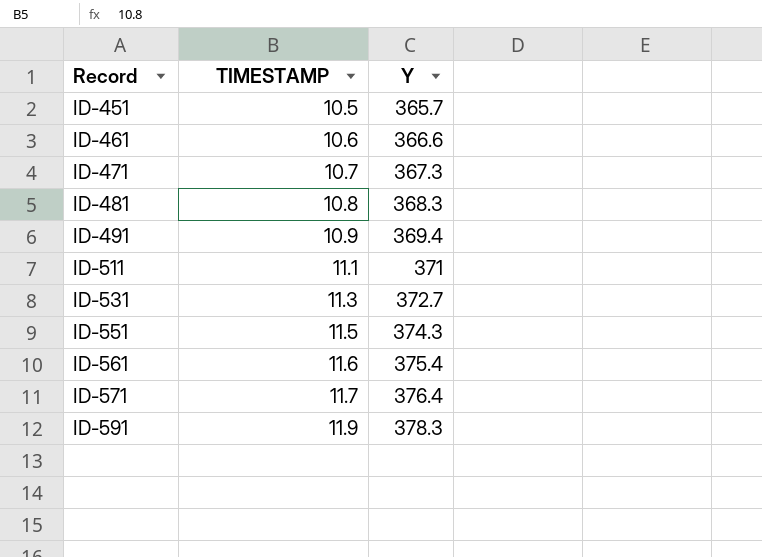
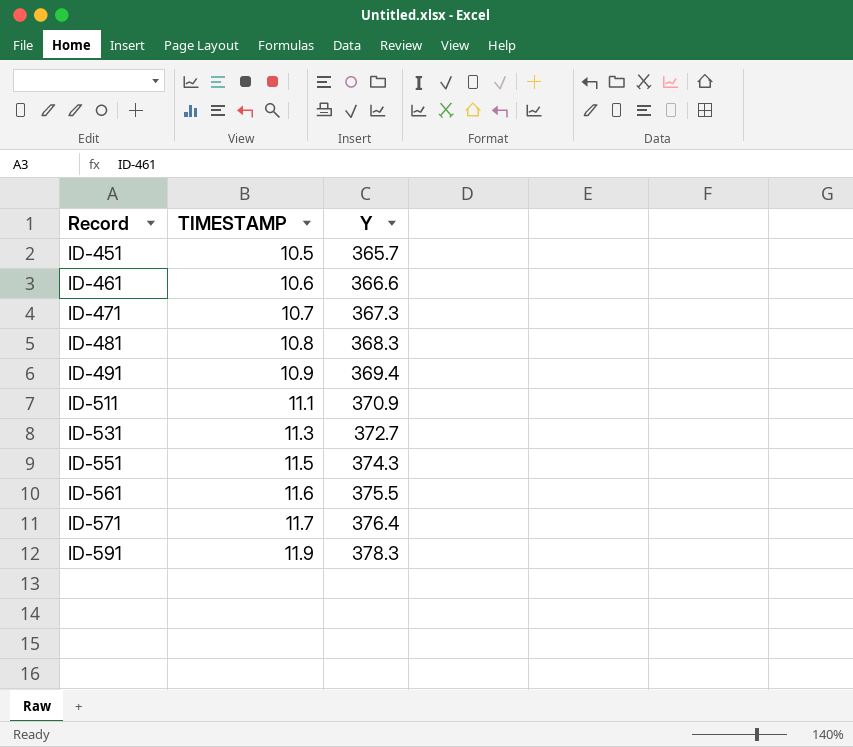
ID-511 | Y: 371 -> 370.9
ID-561 | Y: 375.4 -> 375.5

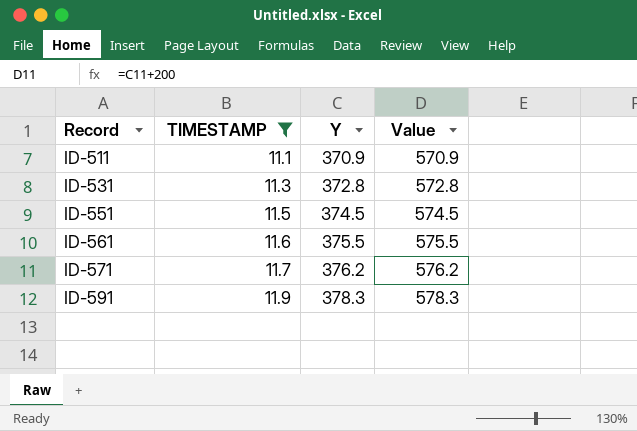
filter: none -> TIMESTAMP >= 11.1
column Value | formula: none -> [Y] + 200
ID-531 | Y: 372.7 -> 372.8
ID-551 | Y: 374.3 -> 374.5
ID-571 | Y: 376.4 -> 376.2

